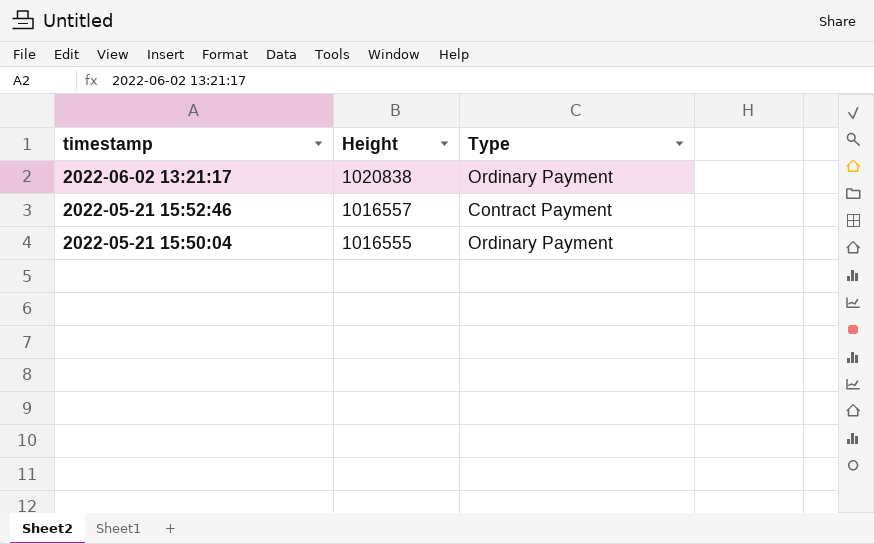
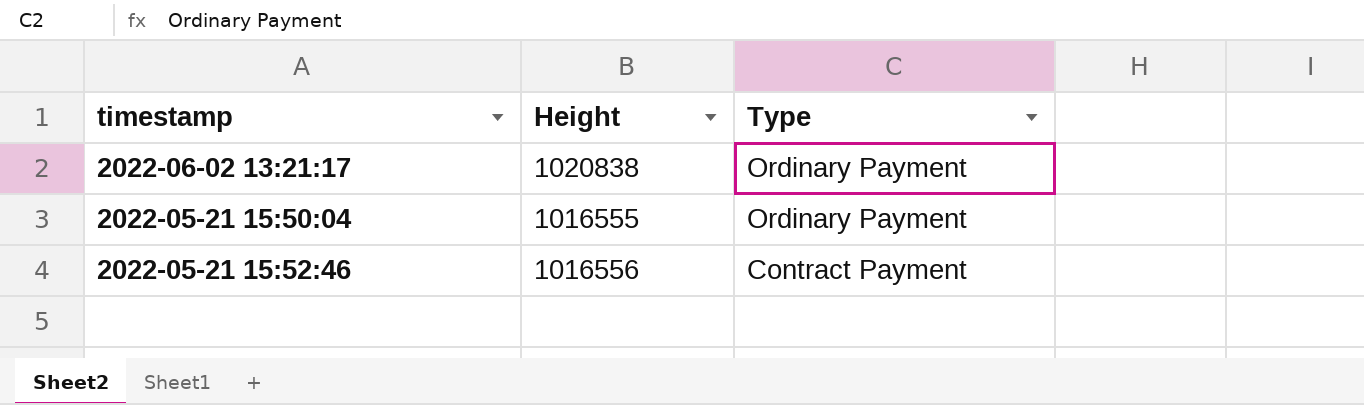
row order: timestamp descending -> Type descending
2022-05-21 15:52:46 | Height: 1016557 -> 1016556

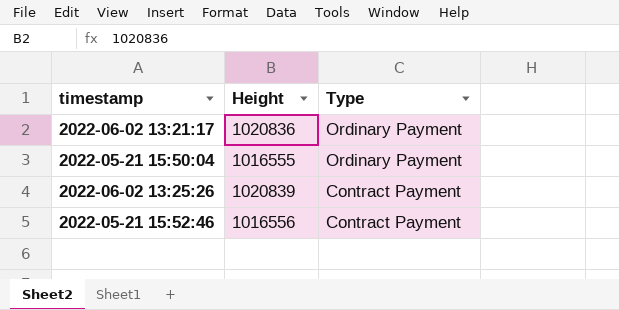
2022-06-02 13:21:17 | Height: 1020838 -> 1020836
row 2022-06-02 13:25:26: none -> 1020839 | Contract Payment

